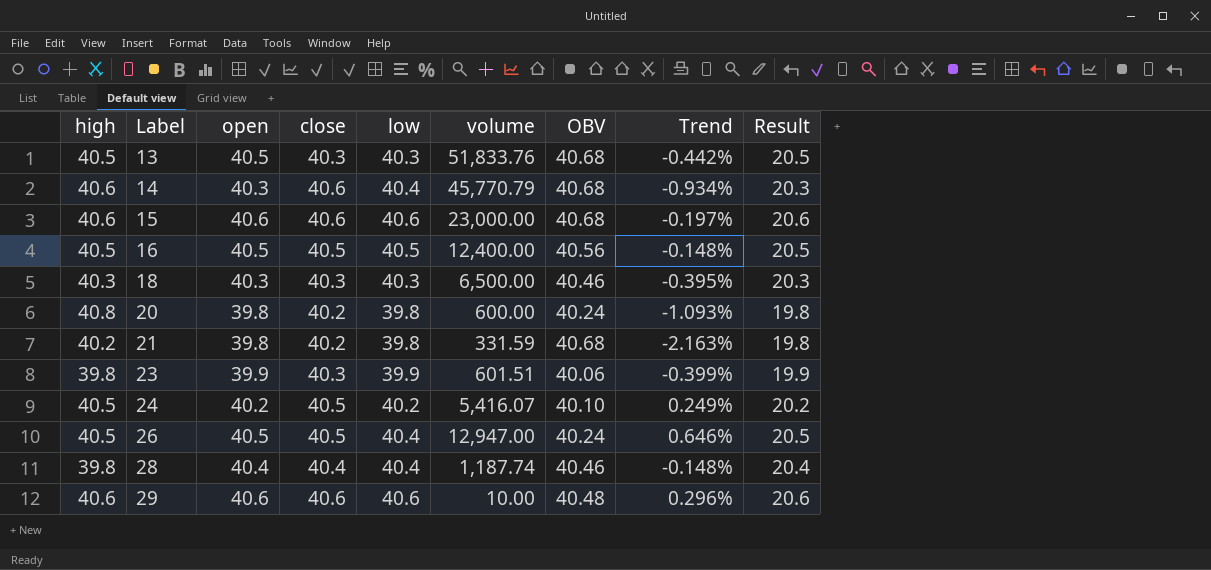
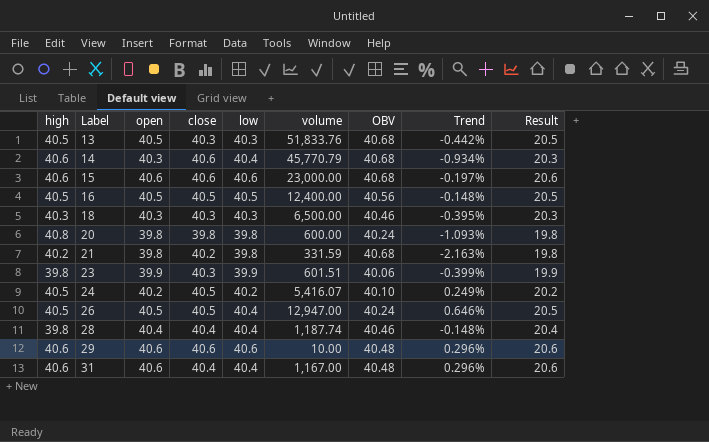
20 | close: 40.2 -> 39.8
row 31: none -> 40.6 | 40.6 | 40.4 | 40.4 | 1,167.00 | 40.48 | 0.296% | 20.6

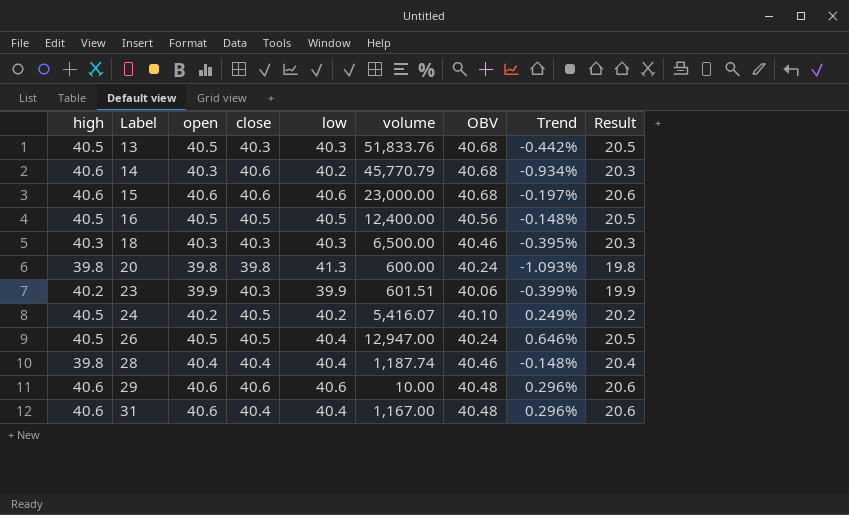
row 21: 40.2 | 39.8 | 40.2 | 39.8 | 331.59 | 40.68 | -2.163% | 19.8 -> none
14 | low: 40.4 -> 40.2
20 | high: 40.8 -> 39.8
20 | low: 39.8 -> 41.3
23 | high: 39.8 -> 40.2

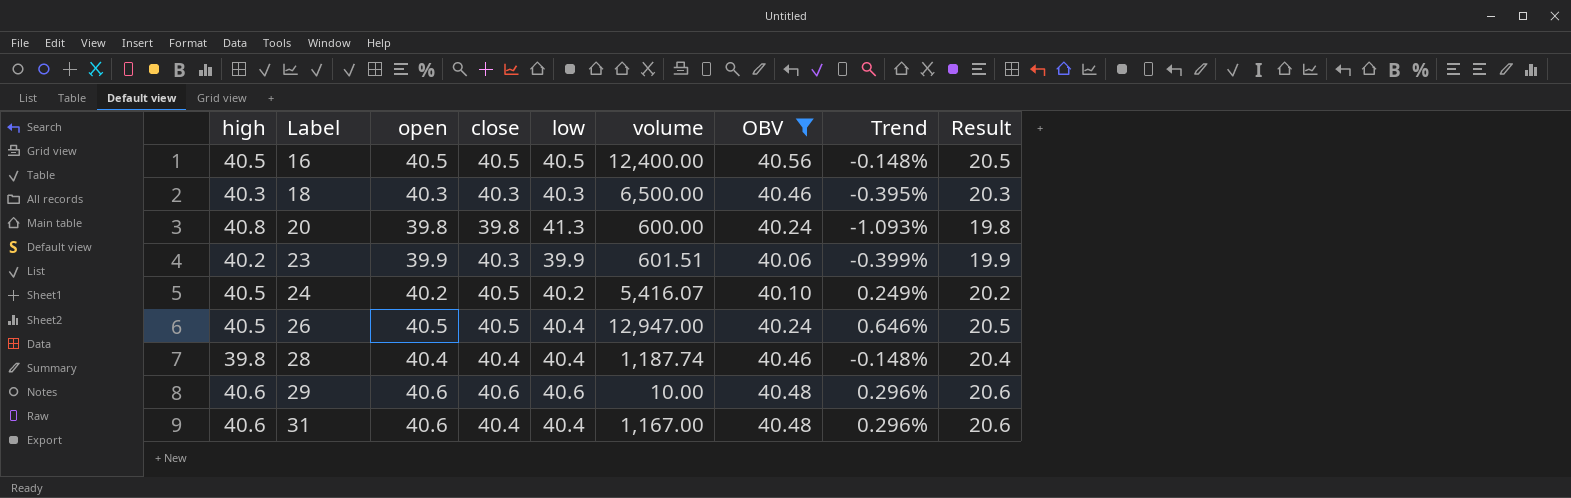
filter: none -> OBV != 40.68
20 | high: 39.8 -> 40.8

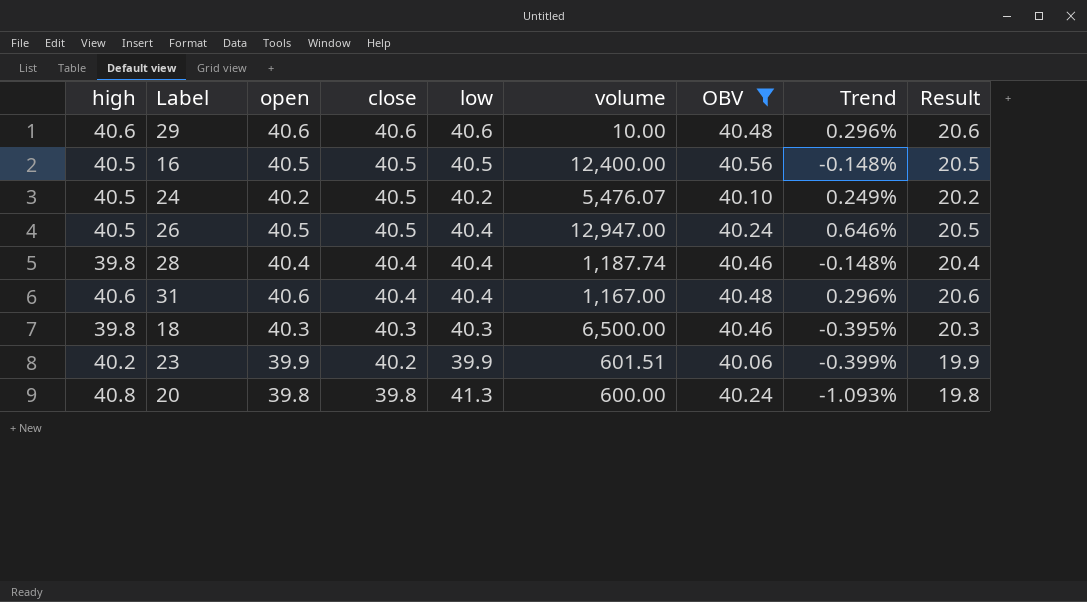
row order: Label ascending -> close descending
24 | volume: 5,416.07 -> 5,476.07
18 | high: 40.3 -> 39.8
23 | close: 40.3 -> 40.2

